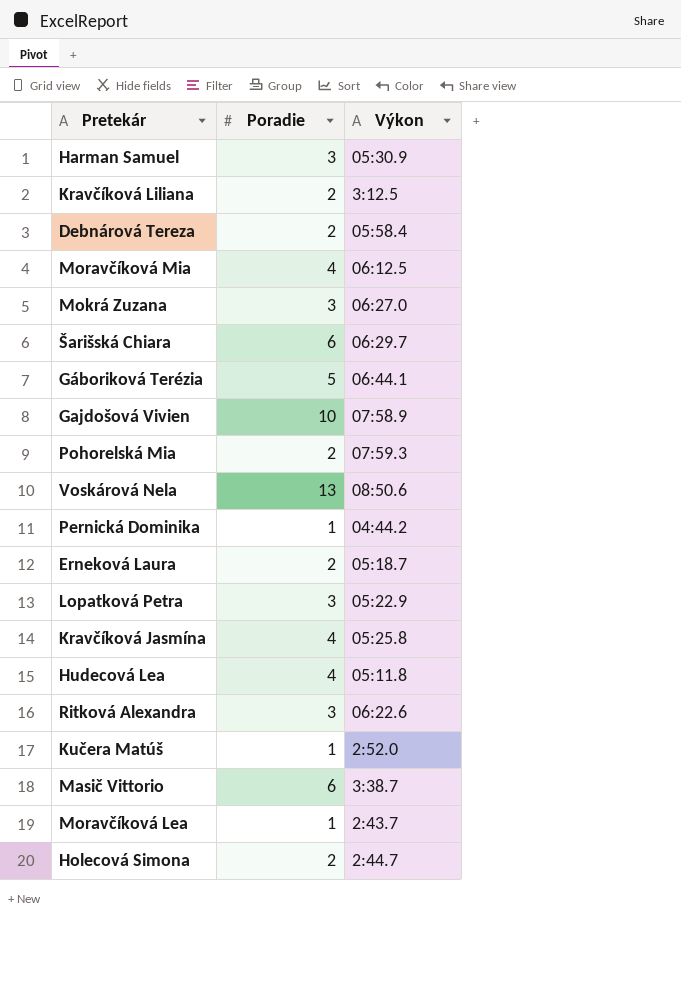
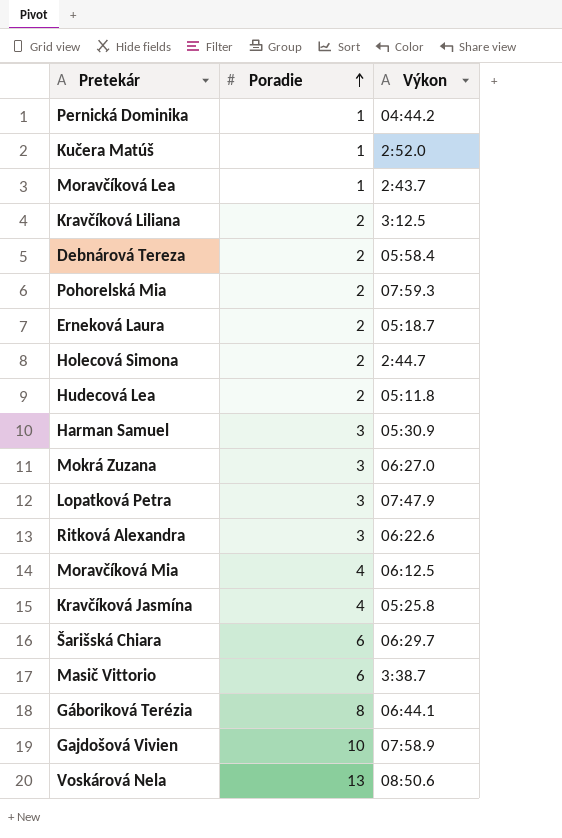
row order: none -> Poradie ascending
Hudecová Lea | Poradie: 4 -> 2
Lopatková Petra | Výkon: 05:22.9 -> 07:47.9
Gáboriková Terézia | Poradie: 5 -> 8

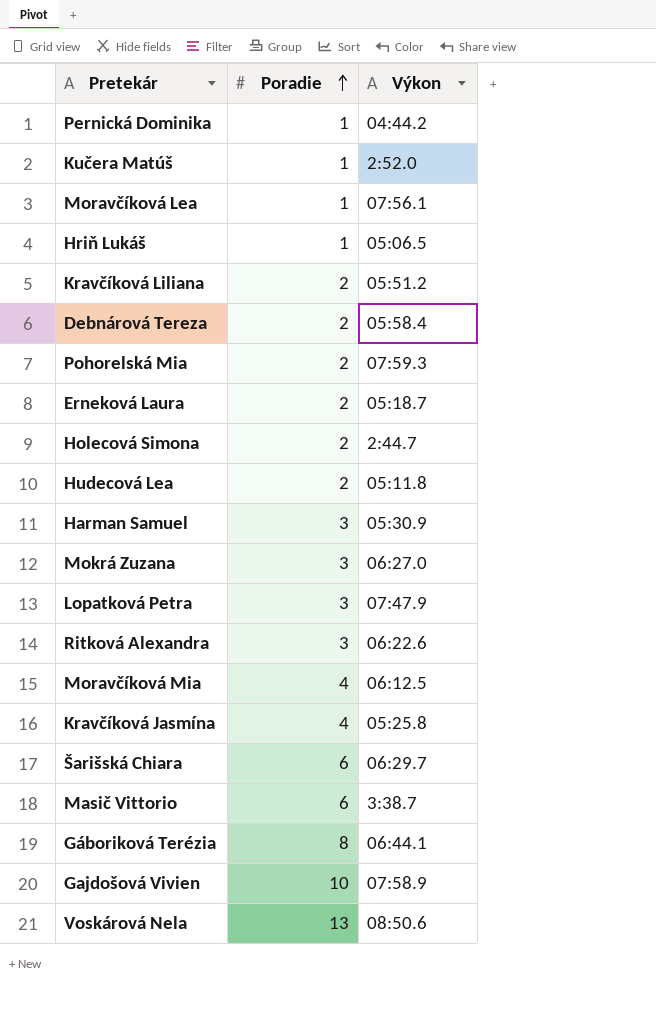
Moravčíková Lea | Výkon: 2:43.7 -> 07:56.1
row Hriň Lukáš: none -> 1 | 05:06.5
Kravčíková Liliana | Výkon: 3:12.5 -> 05:51.2

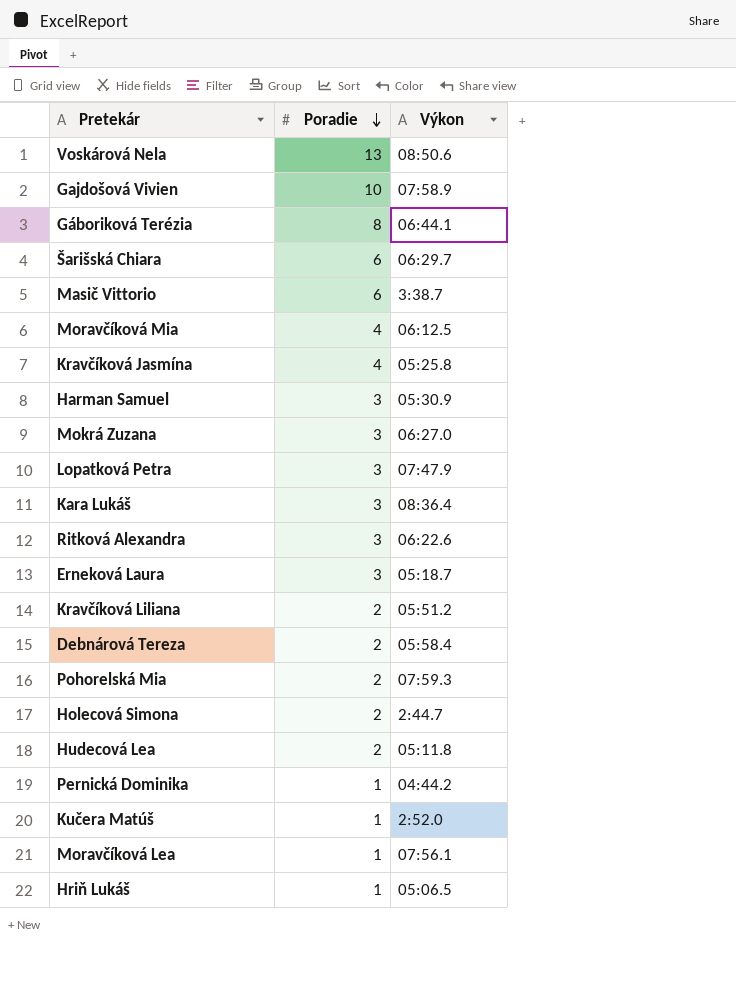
row order: Poradie ascending -> Poradie descending
row Kara Lukáš: none -> 3 | 08:36.4
Erneková Laura | Poradie: 2 -> 3

